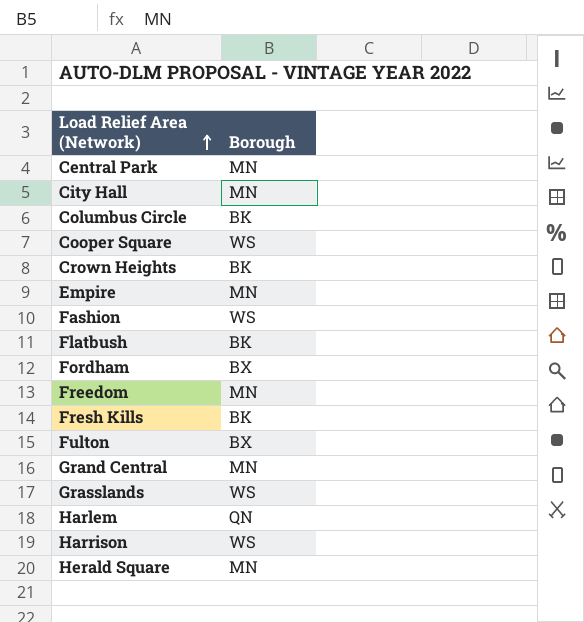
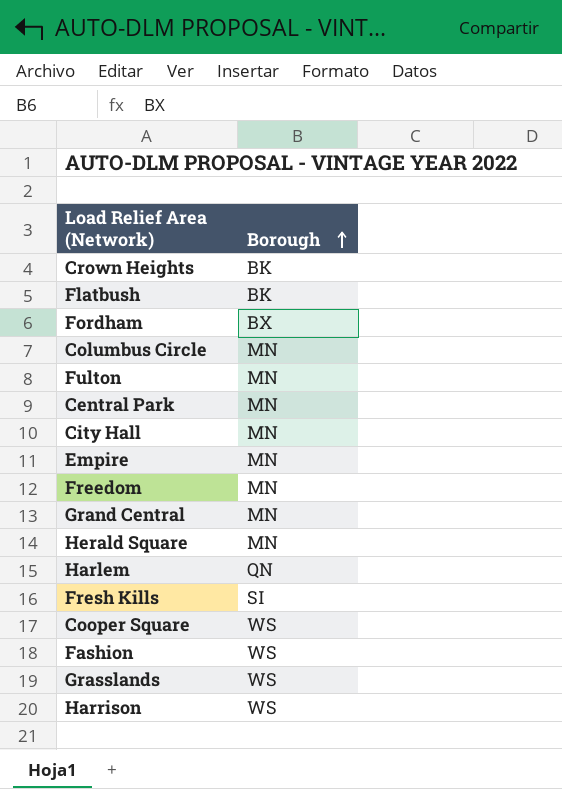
row order: Load Relief Area (Network) ascending -> Borough ascending
Columbus Circle | Borough: BK -> MN
Fulton | Borough: BX -> MN
Fresh Kills | Borough: BK -> SI

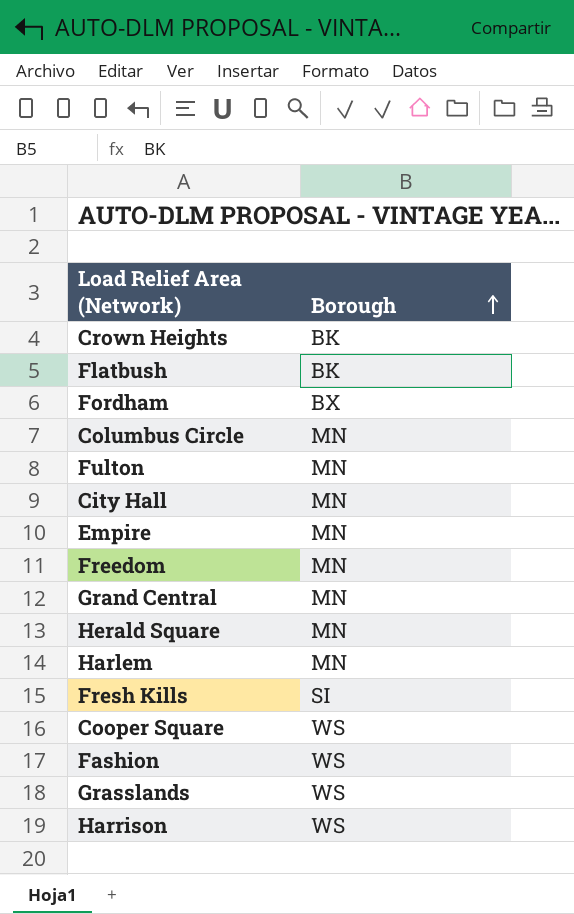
row Central Park: MN -> none
Harlem | Borough: QN -> MN

